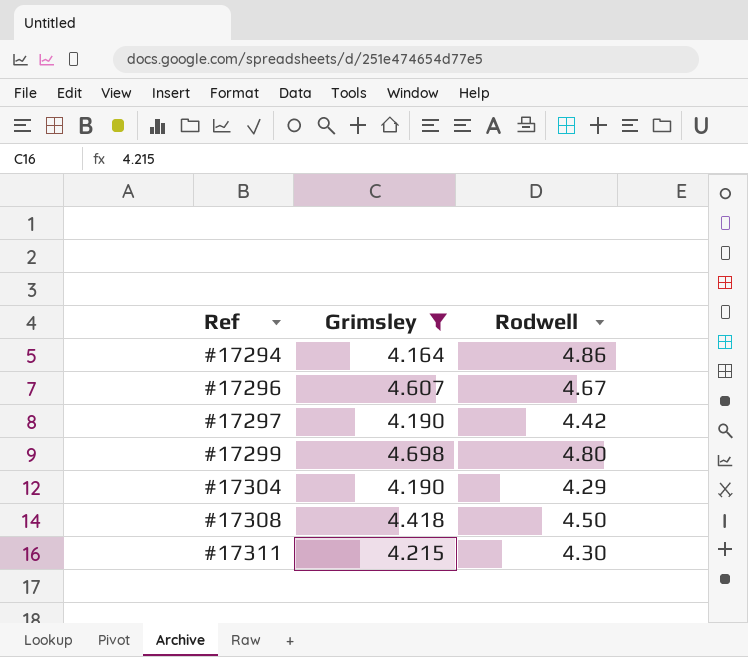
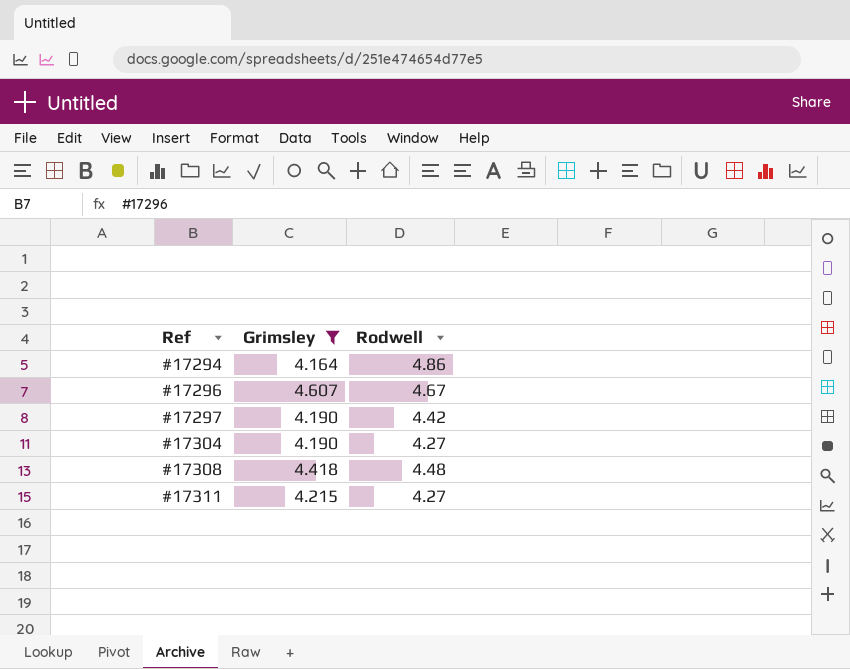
row #17299: 4.698 | 4.80 -> none
#17304 | Rodwell: 4.29 -> 4.27
#17308 | Rodwell: 4.50 -> 4.48
#17311 | Rodwell: 4.30 -> 4.27

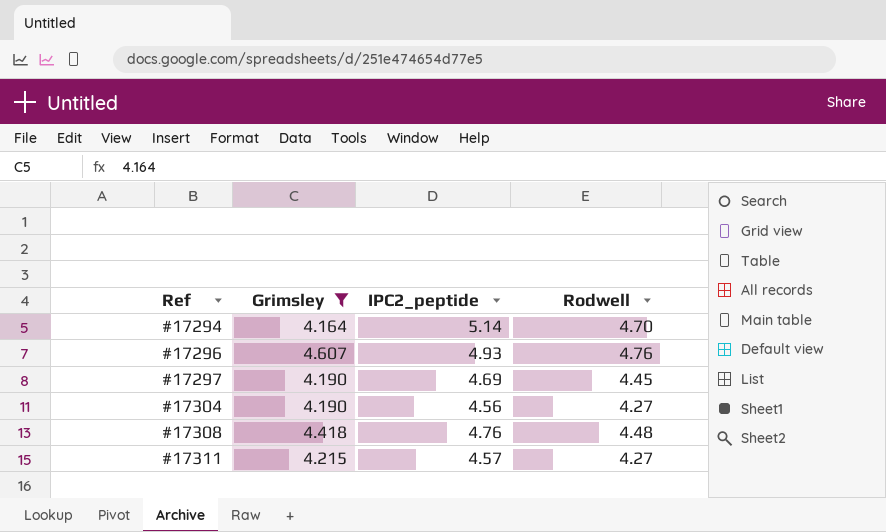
column IPC2_peptide | position: none -> 3
#17294 | Rodwell: 4.86 -> 4.70
#17296 | Rodwell: 4.67 -> 4.76
#17297 | Rodwell: 4.42 -> 4.45

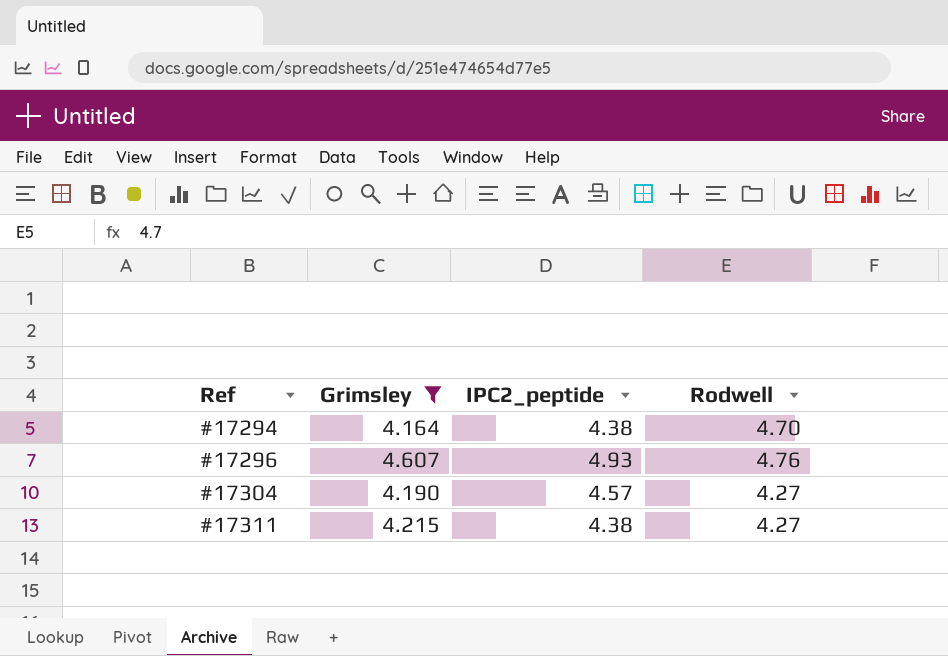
row #17297: 4.190 | 4.69 | 4.45 -> none
row #17308: 4.418 | 4.76 | 4.48 -> none
#17294 | IPC2_peptide: 5.14 -> 4.38
#17304 | IPC2_peptide: 4.56 -> 4.57
#17311 | IPC2_peptide: 4.57 -> 4.38

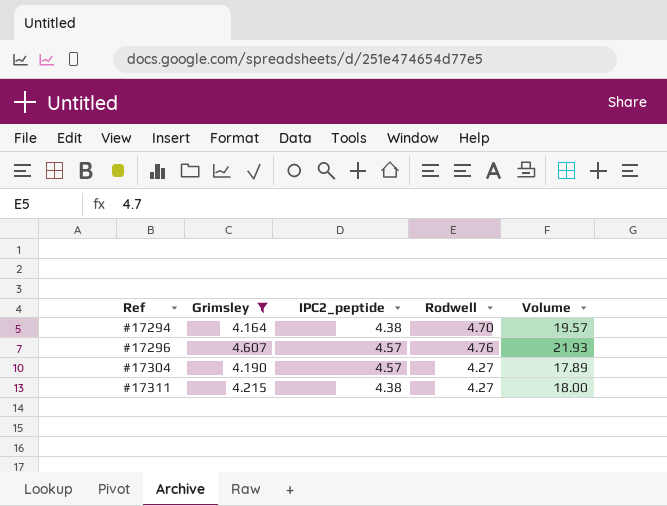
column Volume | formula: none -> [Grimsley] * [Rodwell]
#17296 | IPC2_peptide: 4.93 -> 4.57

